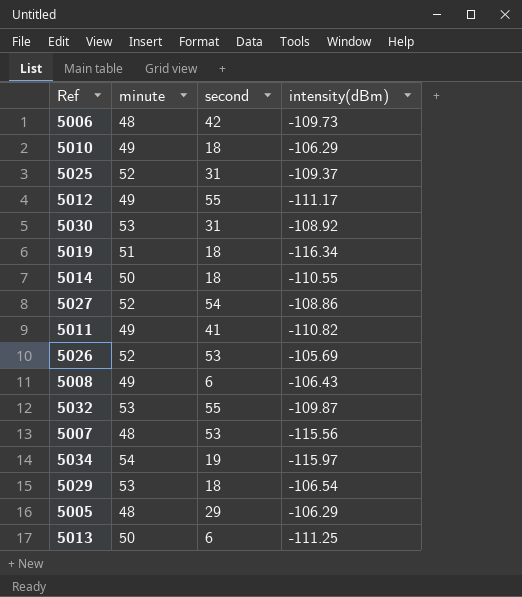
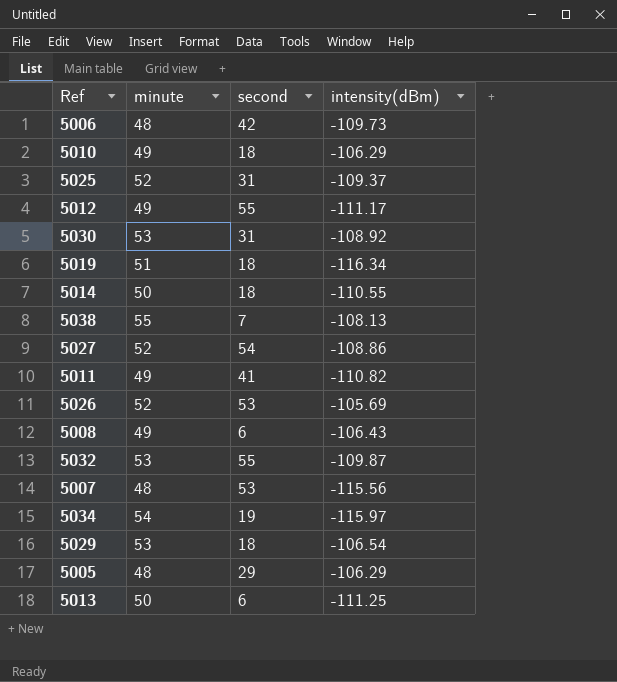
row 5038: none -> 55 | 7 | -108.13

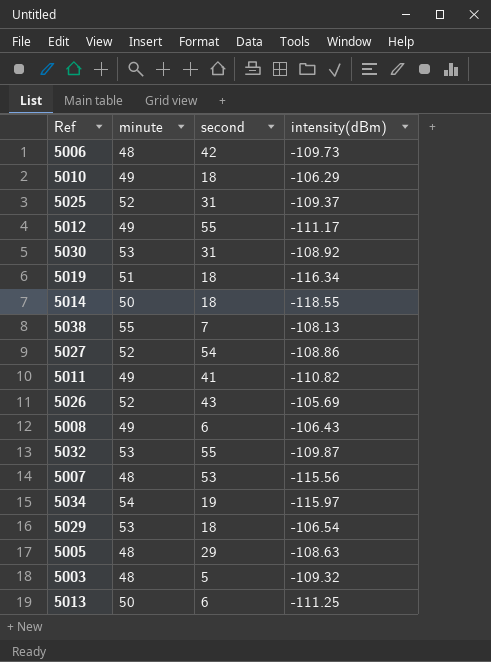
5014 | intensity(dBm): -110.55 -> -118.55
5026 | second: 53 -> 43
5005 | intensity(dBm): -106.29 -> -108.63
row 5003: none -> 48 | 5 | -109.32

